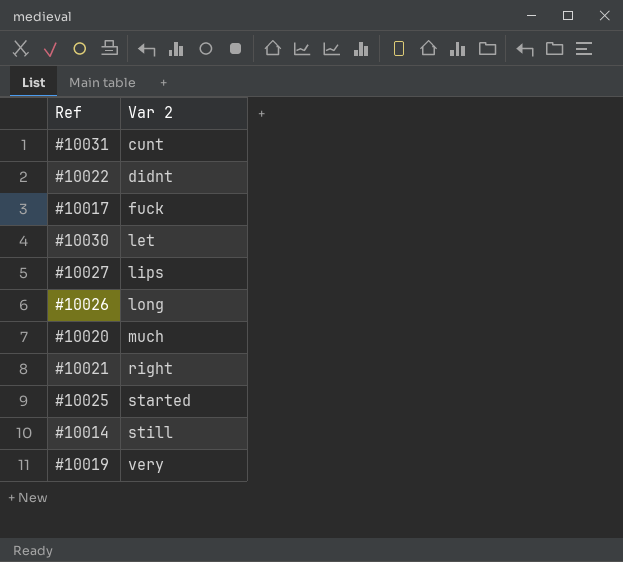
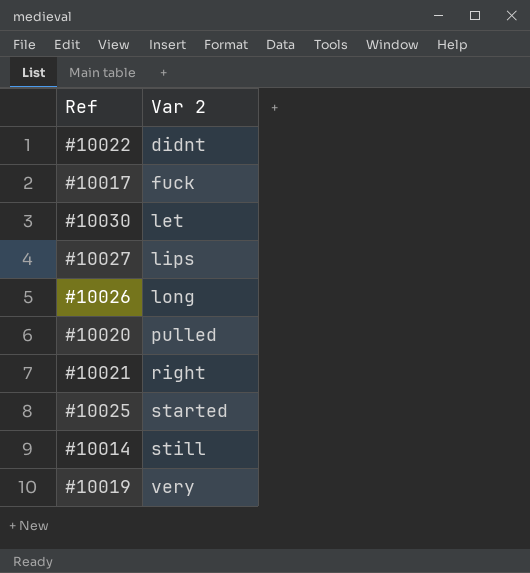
row #10031: cunt -> none
#10020 | Var 2: much -> pulled

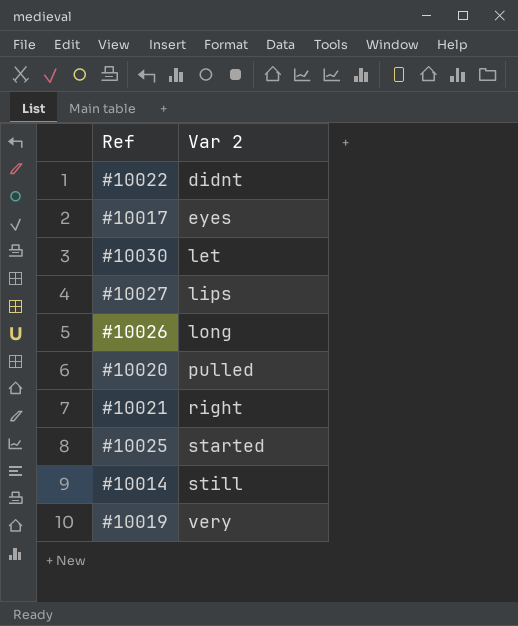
#10017 | Var 2: fuck -> eyes

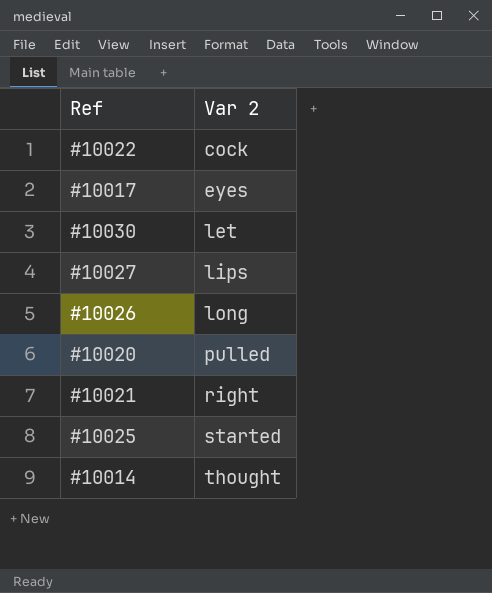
row #10019: very -> none
#10022 | Var 2: didnt -> cock
#10014 | Var 2: still -> thought

